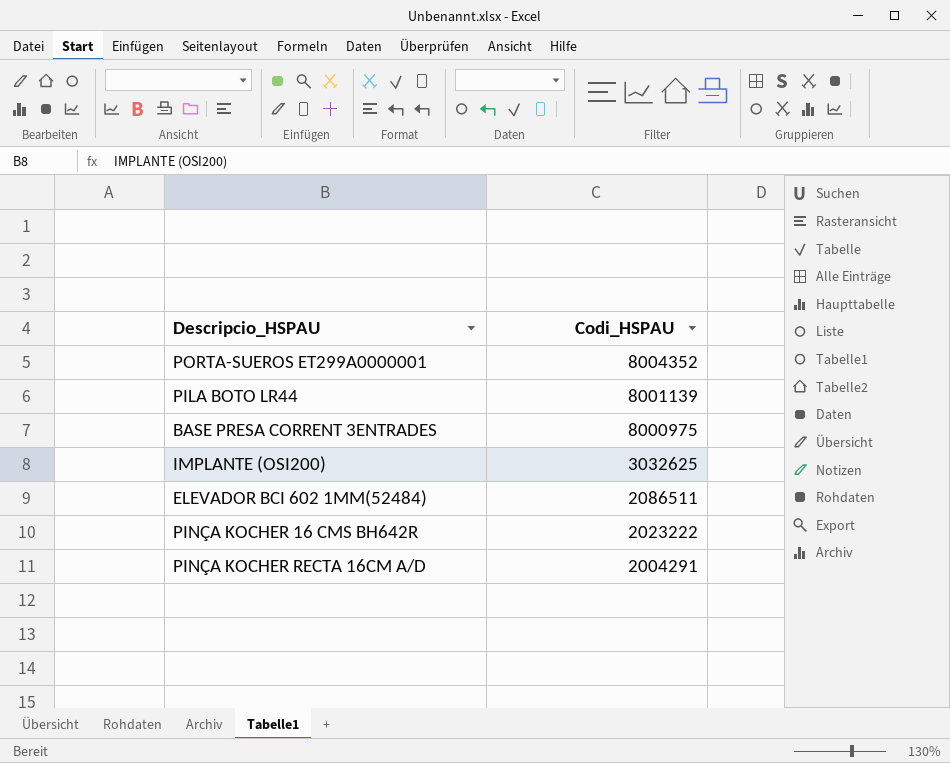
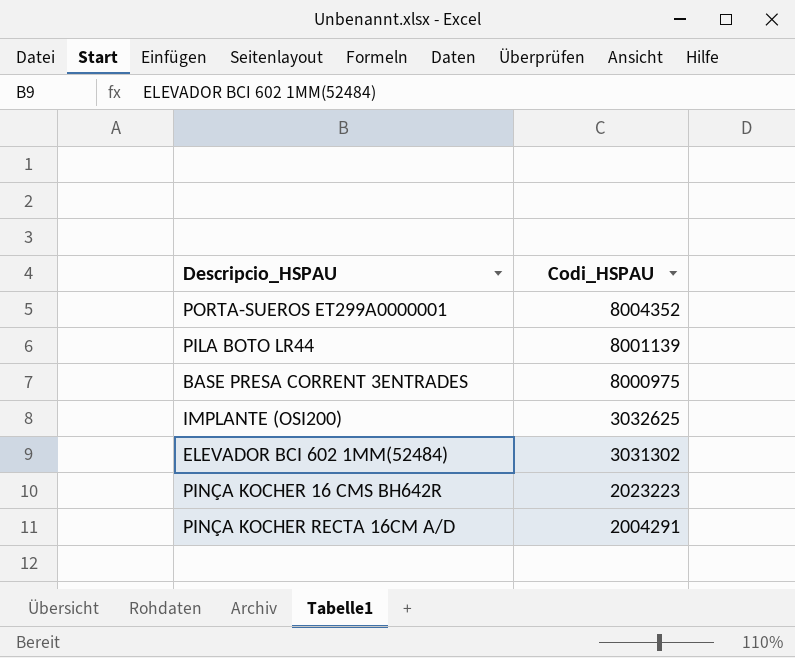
ELEVADOR BCI 602 1MM(52484) | Codi_HSPAU: 2086511 -> 3031302
PINÇA KOCHER 16 CMS BH642R | Codi_HSPAU: 2023222 -> 2023223

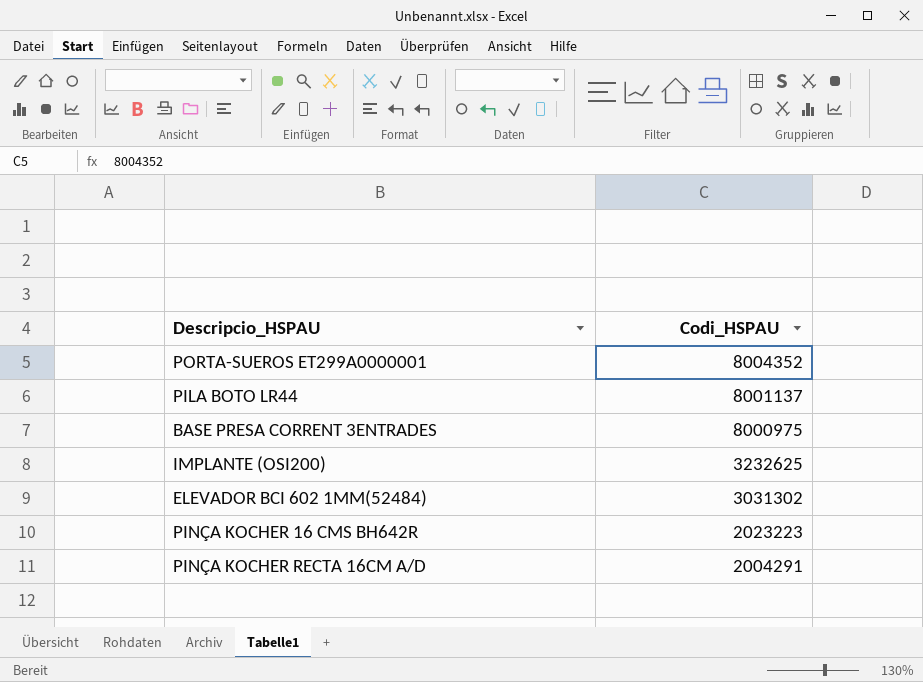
PILA BOTO LR44 | Codi_HSPAU: 8001139 -> 8001137
IMPLANTE (OSI200) | Codi_HSPAU: 3032625 -> 3232625

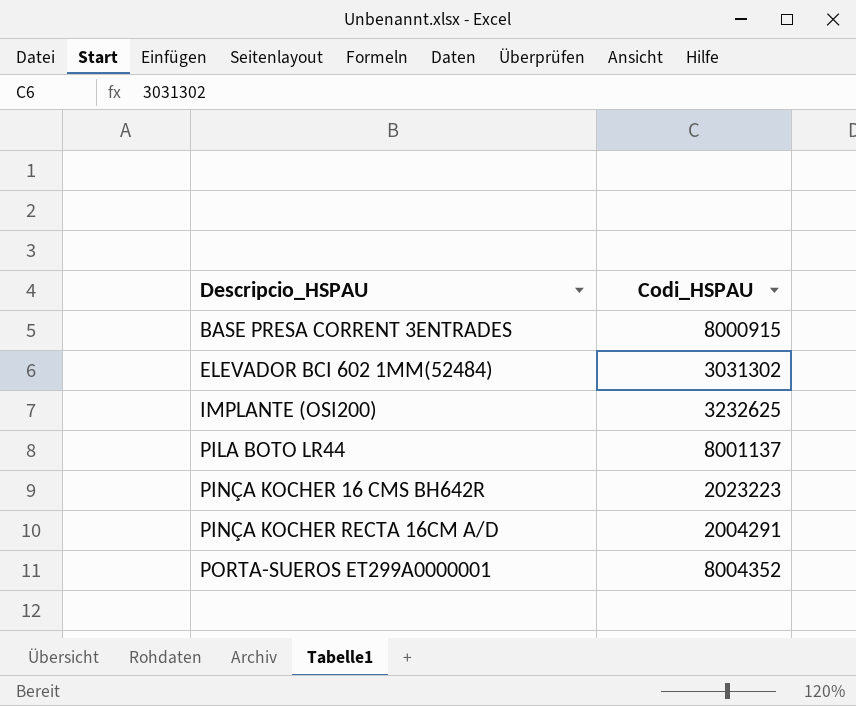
row order: Codi_HSPAU descending -> Descripcio_HSPAU ascending
BASE PRESA CORRENT 3ENTRADES | Codi_HSPAU: 8000975 -> 8000915

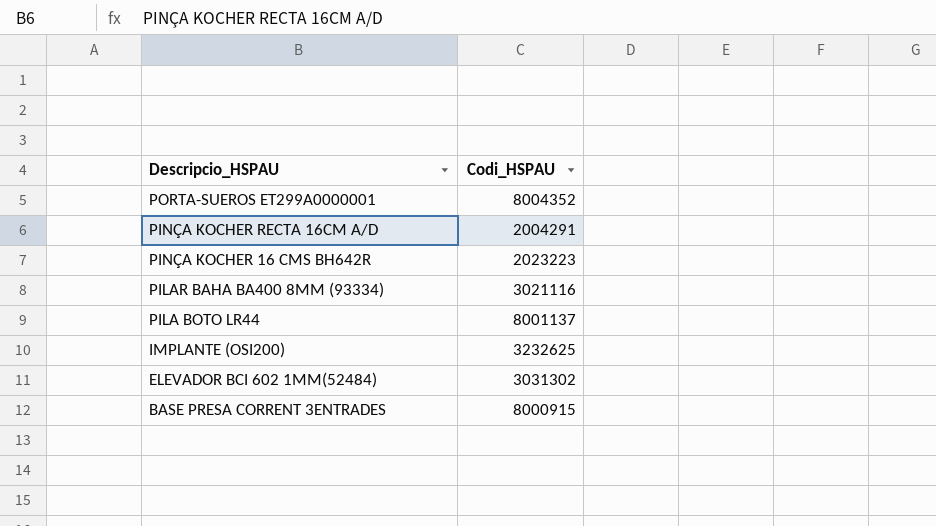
row order: Descripcio_HSPAU ascending -> Descripcio_HSPAU descending
row PILAR BAHA BA400 8MM (93334): none -> 3021116

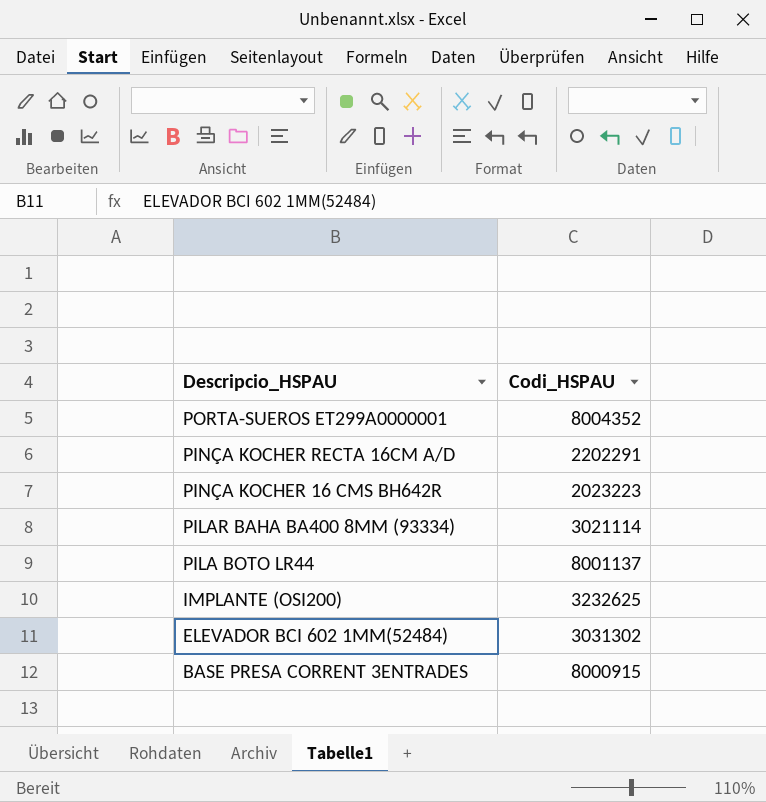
PINÇA KOCHER RECTA 16CM A/D | Codi_HSPAU: 2004291 -> 2202291
PILAR BAHA BA400 8MM (93334) | Codi_HSPAU: 3021116 -> 3021114

